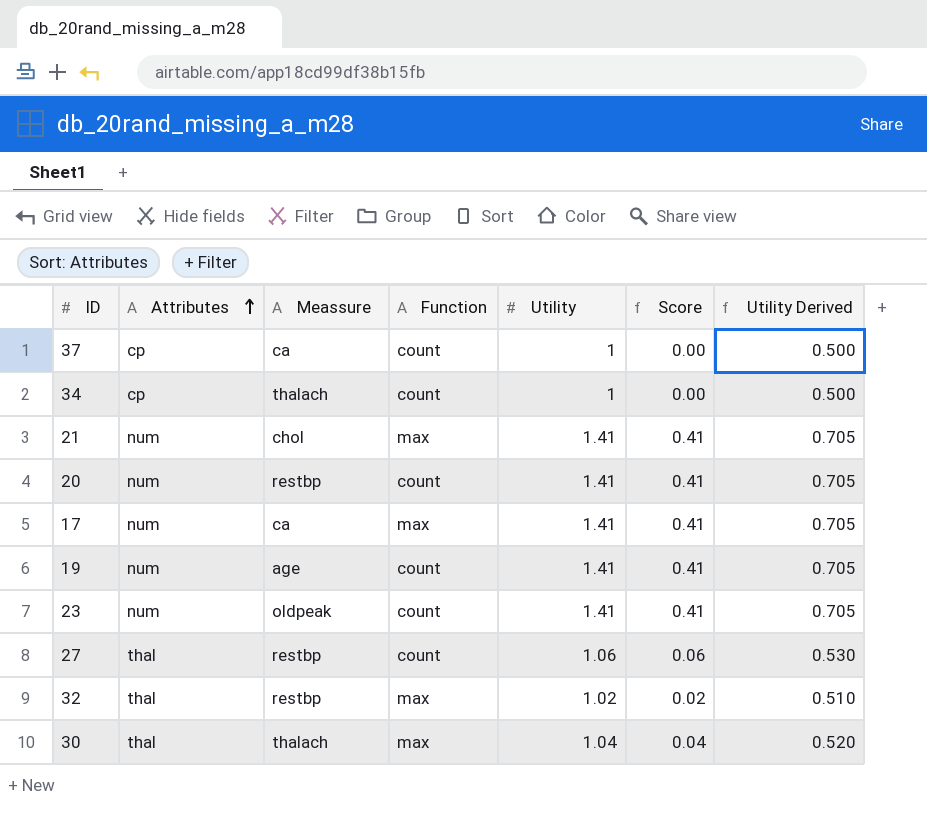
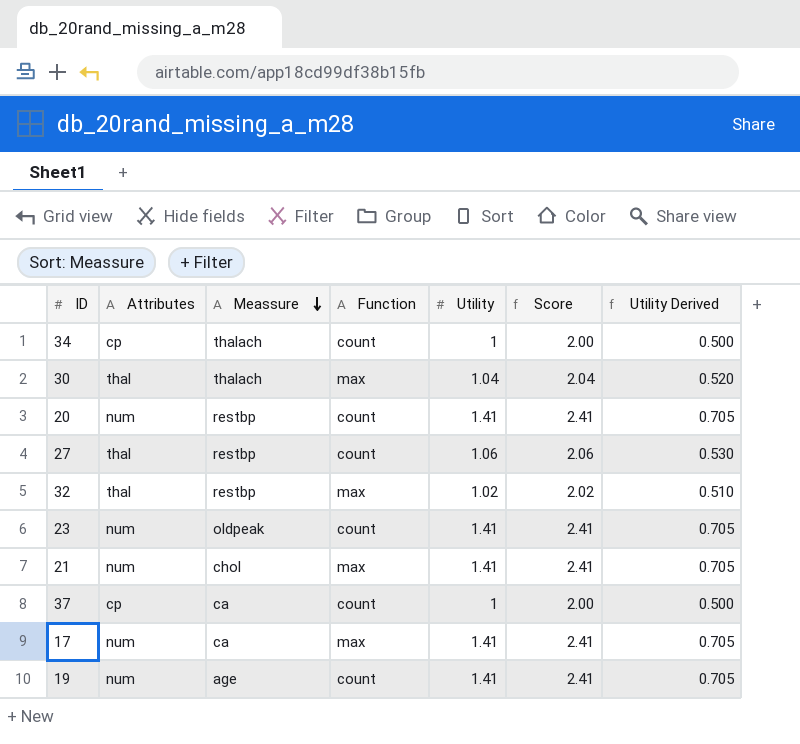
row order: Attributes ascending -> Meassure descending
column Score | formula: [Utility] - 1 -> [Utility] + 1

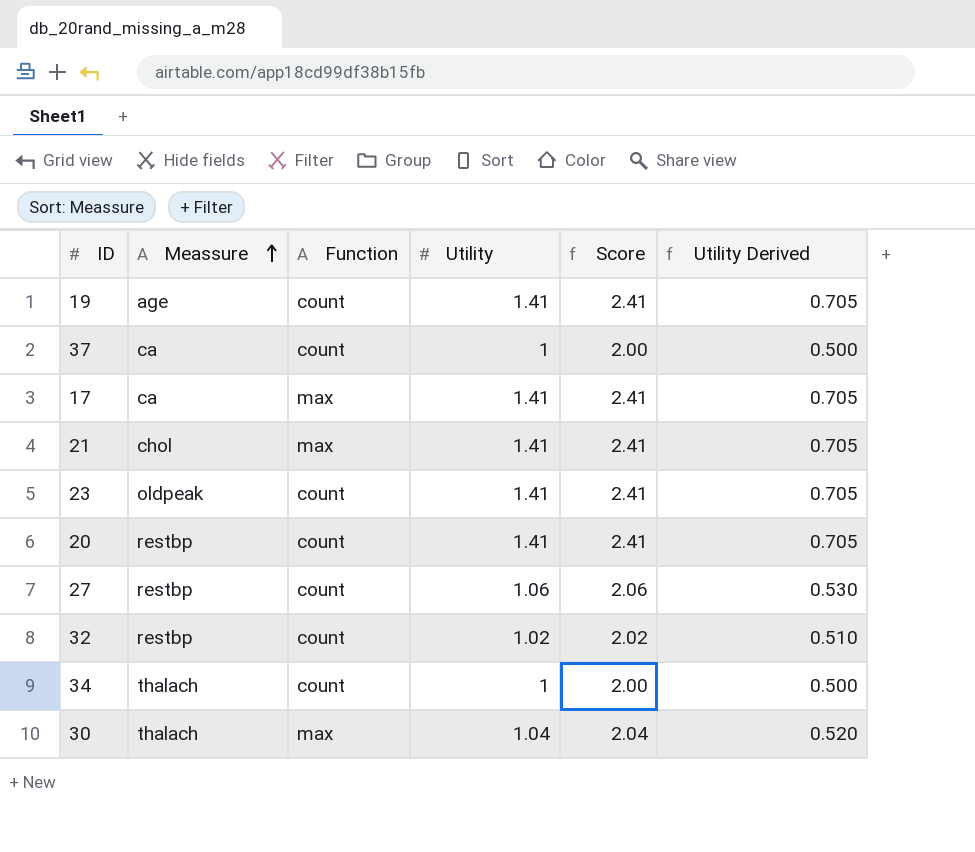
row order: Meassure descending -> Meassure ascending
column Attributes | position: 2 -> none
32 | Function: max -> count

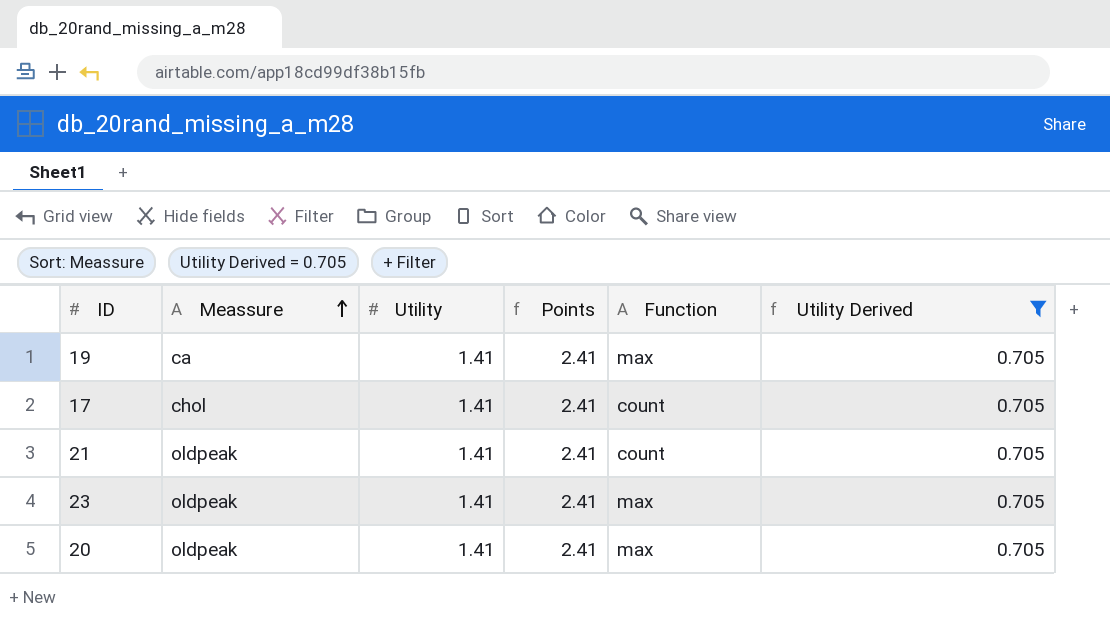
filter: none -> Utility Derived = 0.705
column name: Score -> Points
column Function | position: 3 -> 5
19 | Meassure: age -> ca
19 | Function: count -> max
17 | Meassure: ca -> chol
17 | Function: max -> count
21 | Meassure: chol -> oldpeak
21 | Function: max -> count
23 | Function: count -> max
20 | Meassure: restbp -> oldpeak
20 | Function: count -> max

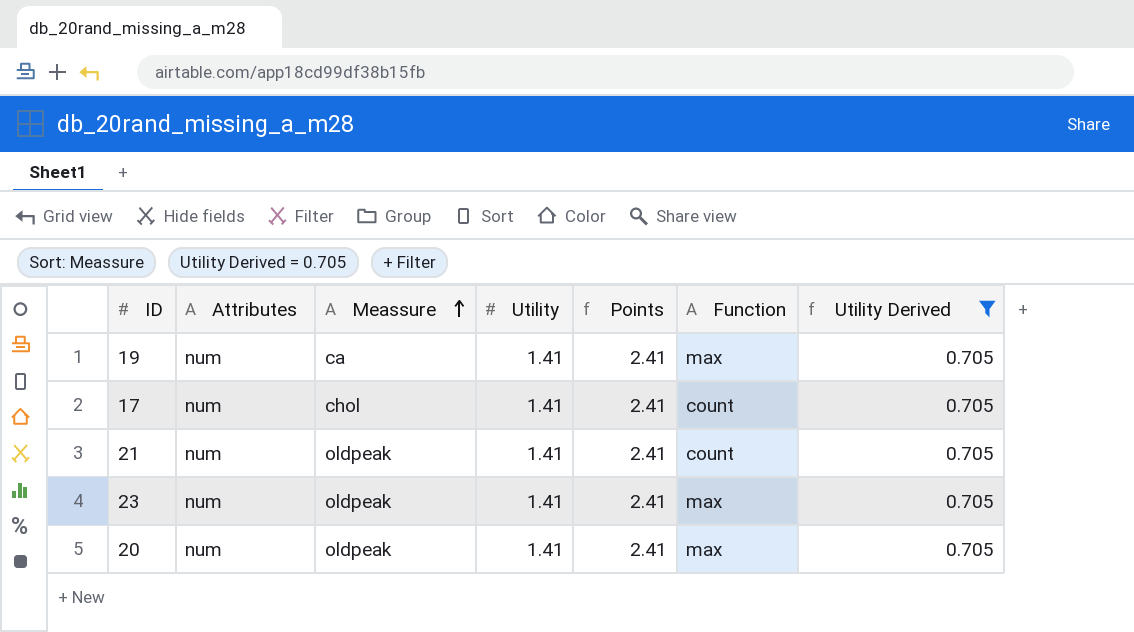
column Attributes | position: none -> 2

